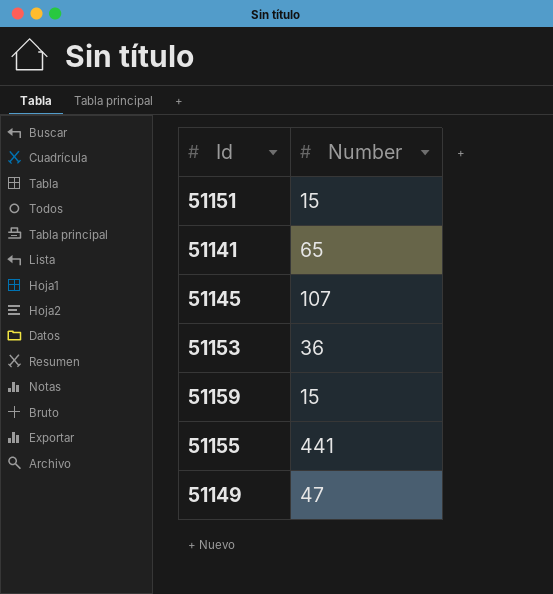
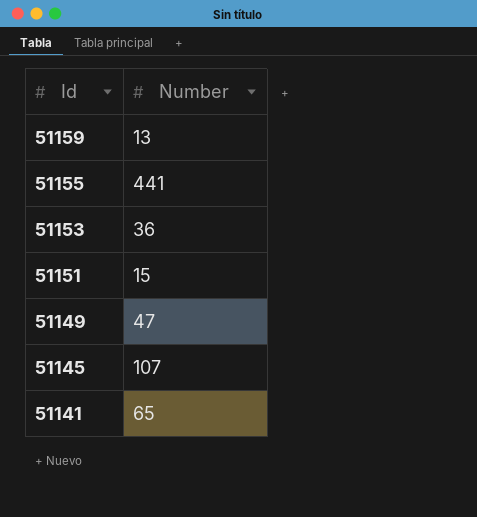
row order: none -> Id descending
51159 | Number: 15 -> 13

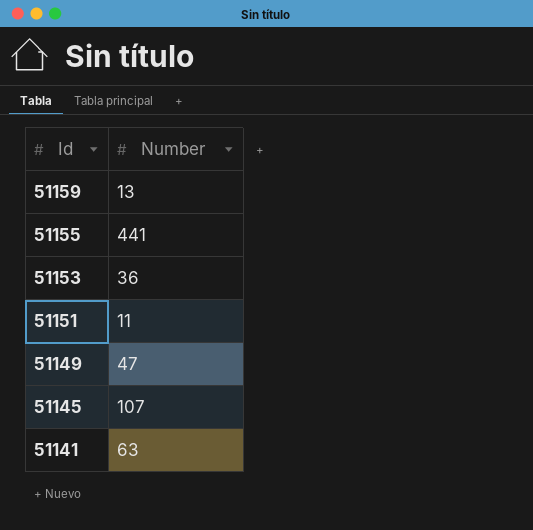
51151 | Number: 15 -> 11
51141 | Number: 65 -> 63

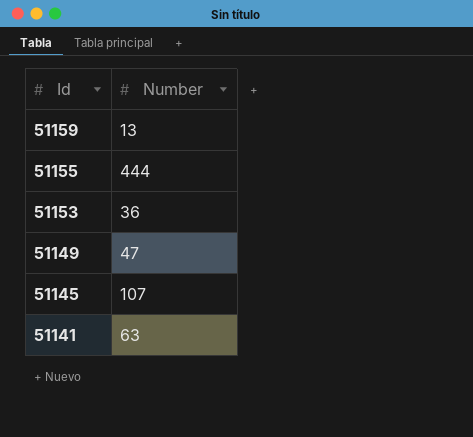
row 51151: 11 -> none
51155 | Number: 441 -> 444

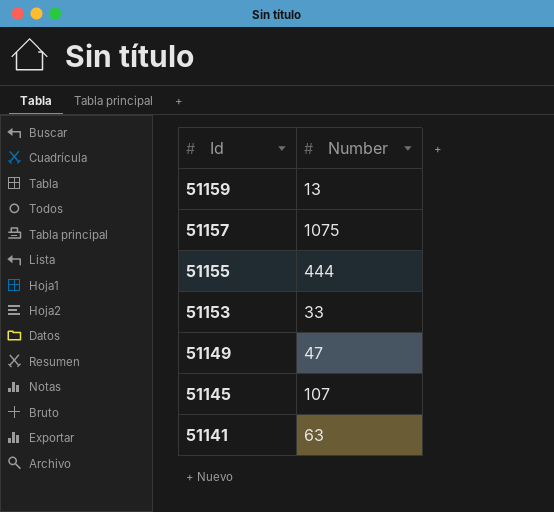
row 51157: none -> 1075
51153 | Number: 36 -> 33

